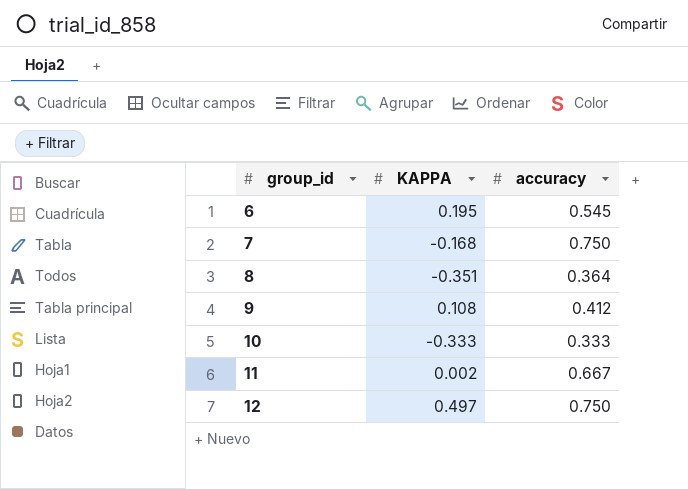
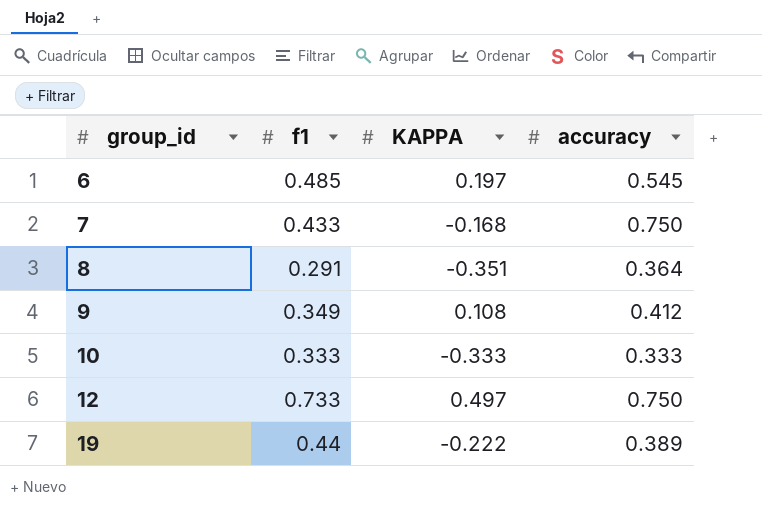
column f1 | position: none -> 2
row 11: 0.002 | 0.667 -> none
6 | KAPPA: 0.195 -> 0.197
row 19: none -> 0.44 | -0.222 | 0.389

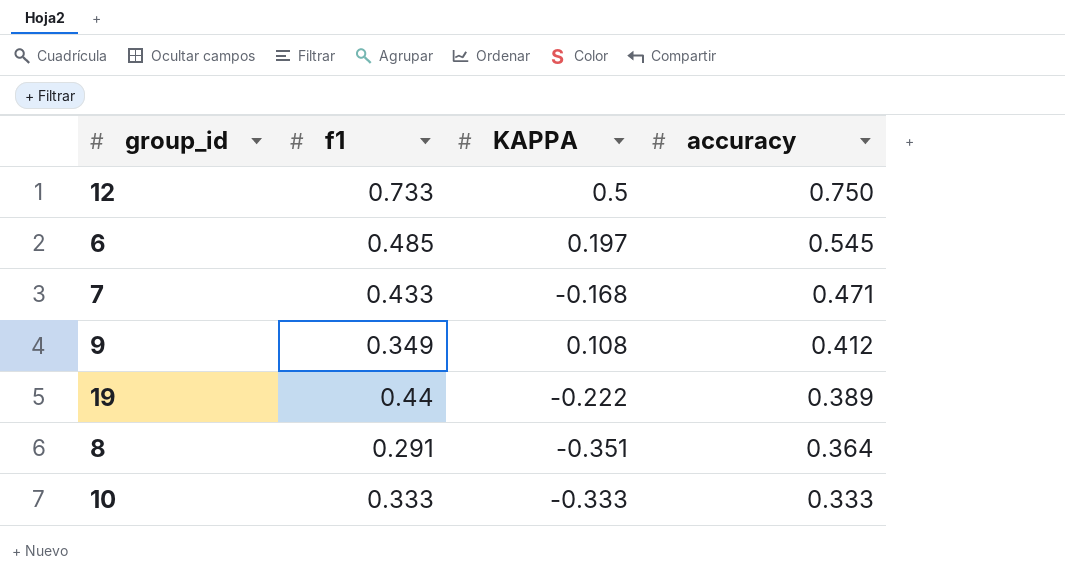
row order: group_id ascending -> accuracy descending
12 | KAPPA: 0.497 -> 0.5
7 | accuracy: 0.750 -> 0.471

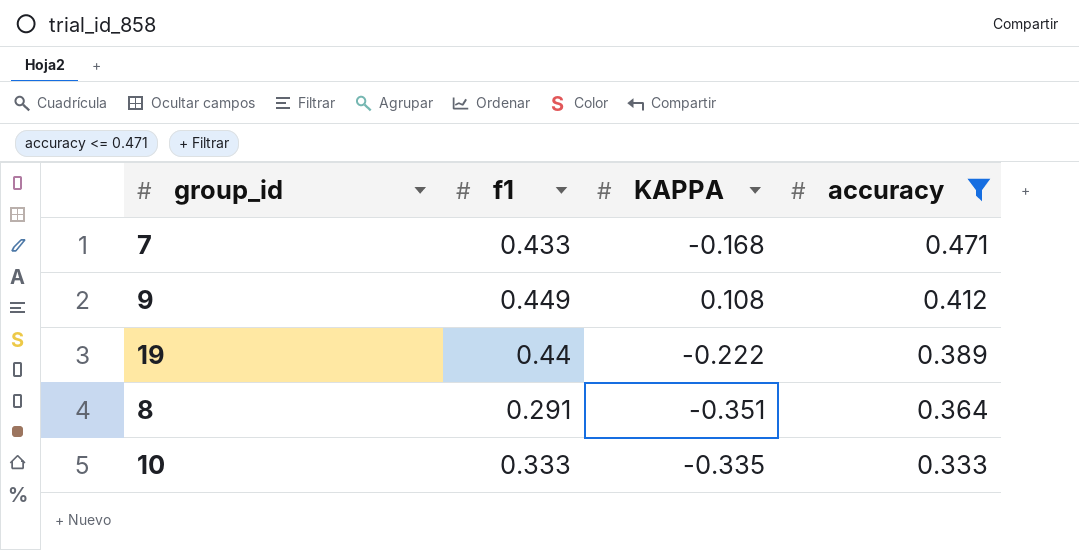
filter: none -> accuracy <= 0.471
9 | f1: 0.349 -> 0.449
10 | KAPPA: -0.333 -> -0.335

